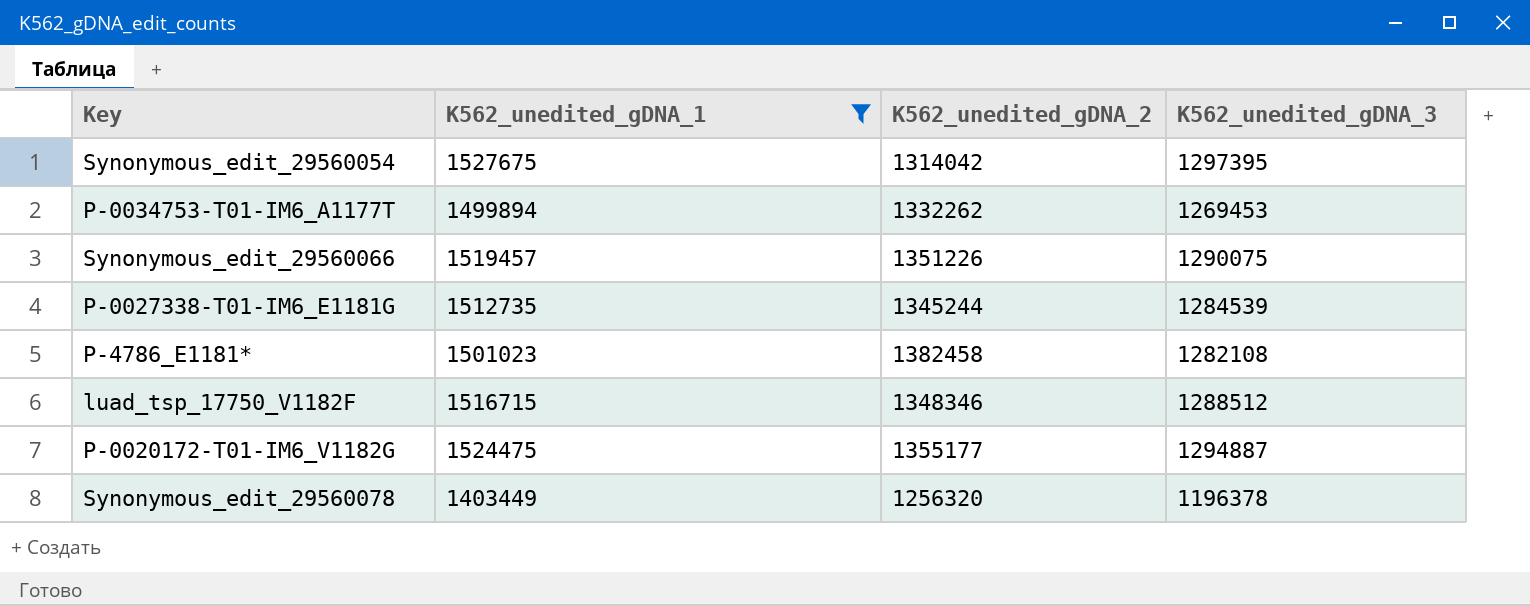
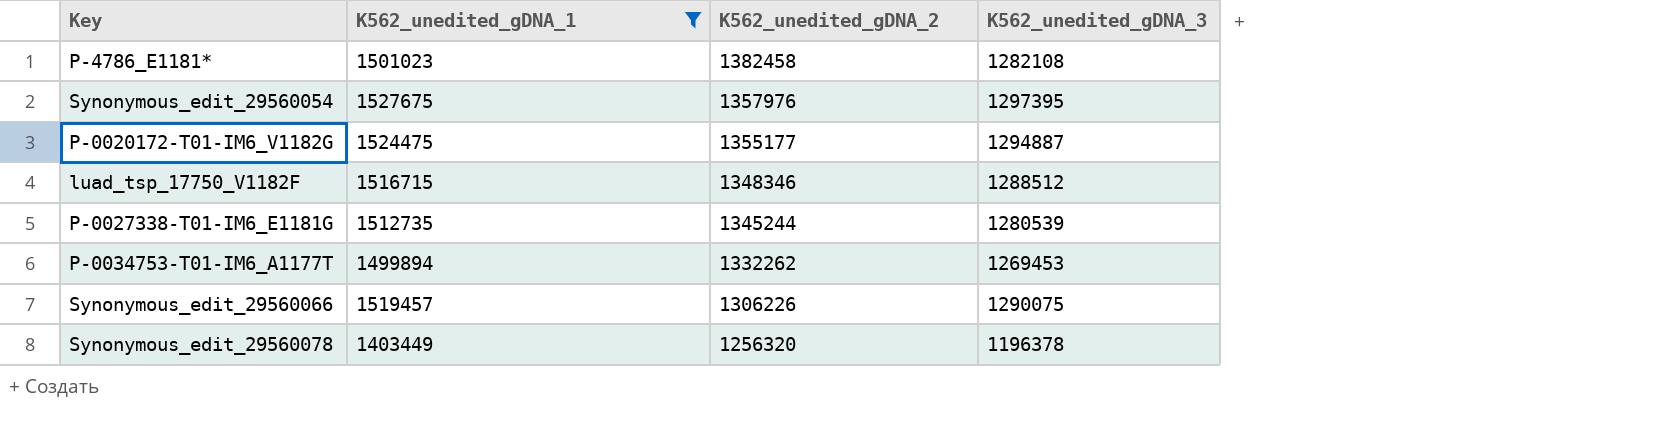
row order: none -> K562_unedited_gDNA_2 descending
Synonymous_edit_29560054 | K562_unedited_gDNA_2: 1314042 -> 1357976
P-0027338-T01-IM6_E1181G | K562_unedited_gDNA_3: 1284539 -> 1280539
Synonymous_edit_29560066 | K562_unedited_gDNA_2: 1351226 -> 1306226

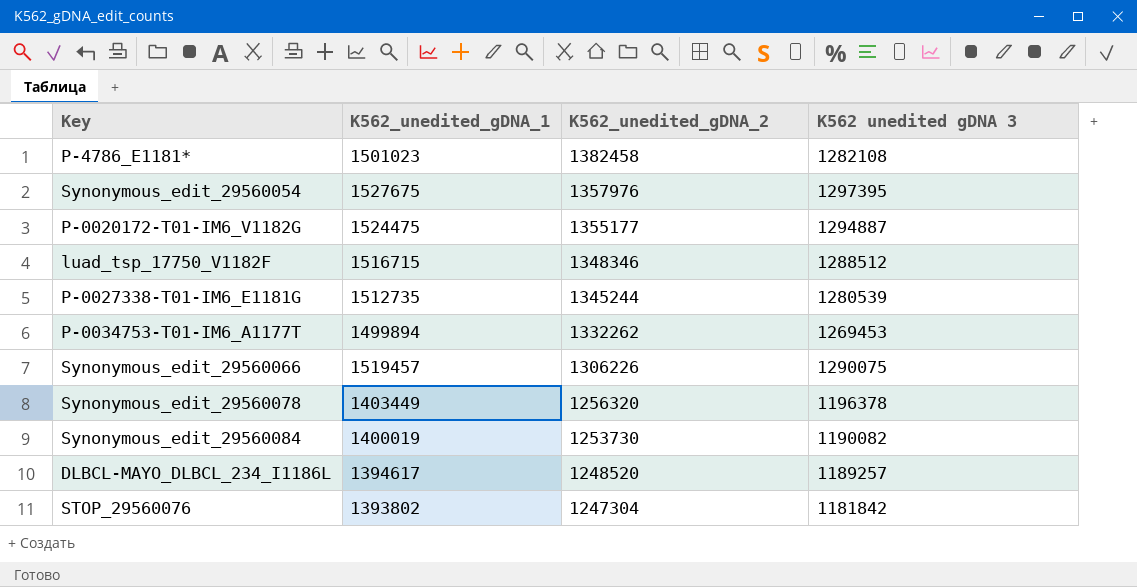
filter: K562_unedited_gDNA_1 >= 1403449 -> none
column name: K562_unedited_gDNA_3 -> K562 unedited gDNA 3

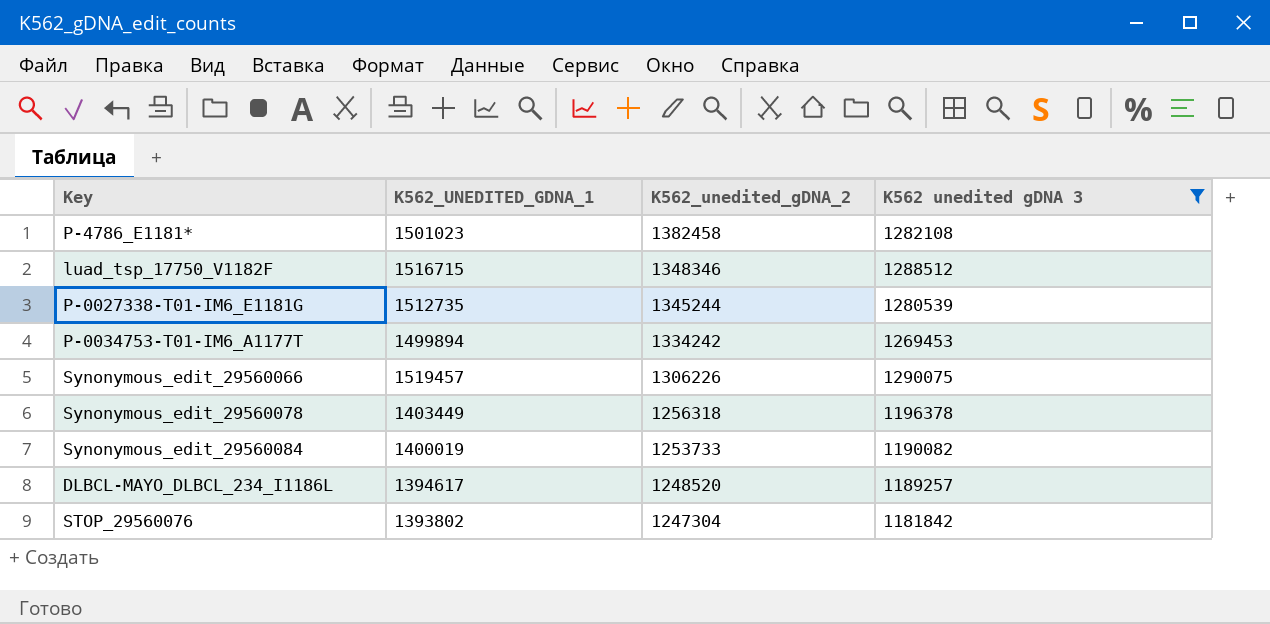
filter: none -> K562 unedited gDNA 3 <= 1290075
column name: K562_unedited_gDNA_1 -> K562_UNEDITED_GDNA_1
P-0034753-T01-IM6_A1177T | K562_unedited_gDNA_2: 1332262 -> 1334242
Synonymous_edit_29560078 | K562_unedited_gDNA_2: 1256320 -> 1256318
Synonymous_edit_29560084 | K562_unedited_gDNA_2: 1253730 -> 1253733

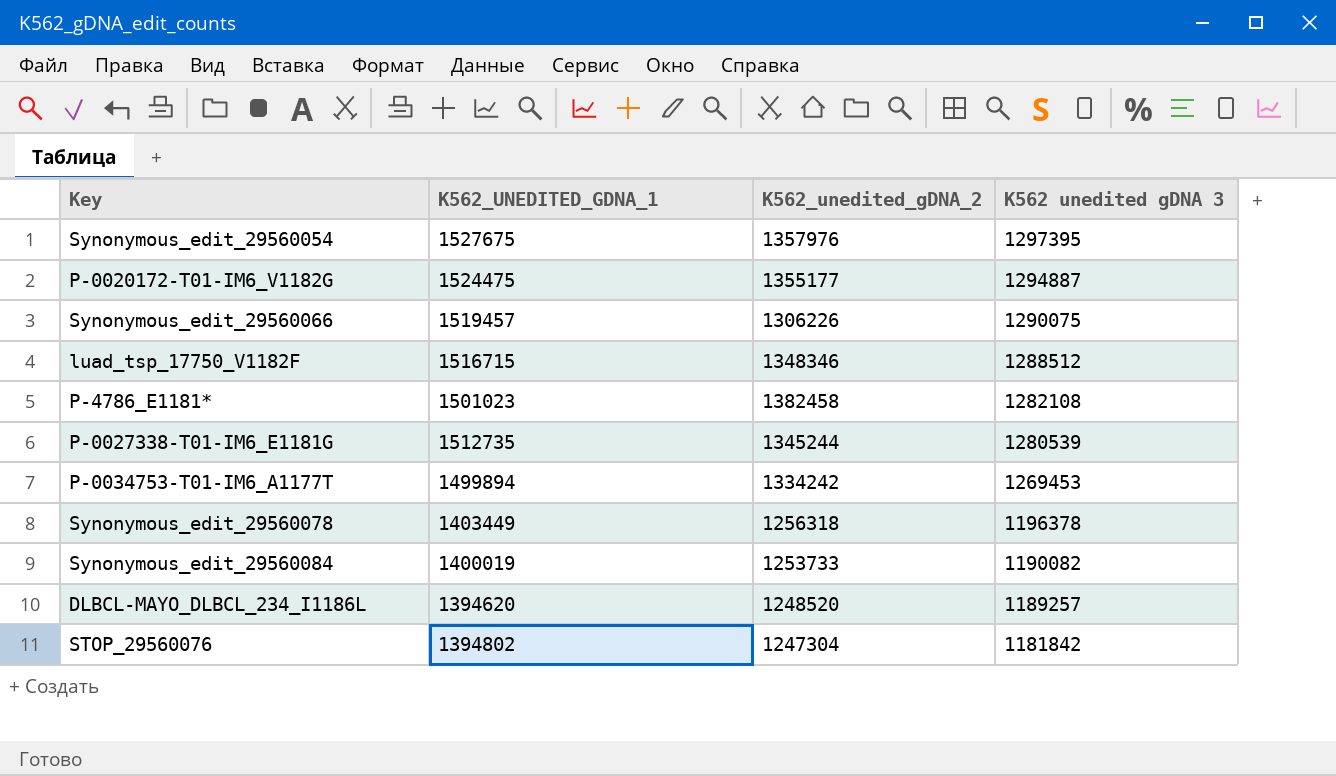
filter: K562 unedited gDNA 3 <= 1290075 -> none
row order: K562_unedited_gDNA_2 descending -> K562 unedited gDNA 3 descending
DLBCL-MAYO_DLBCL_234_I1186L | K562_UNEDITED_GDNA_1: 1394617 -> 1394620
STOP_29560076 | K562_UNEDITED_GDNA_1: 1393802 -> 1394802

